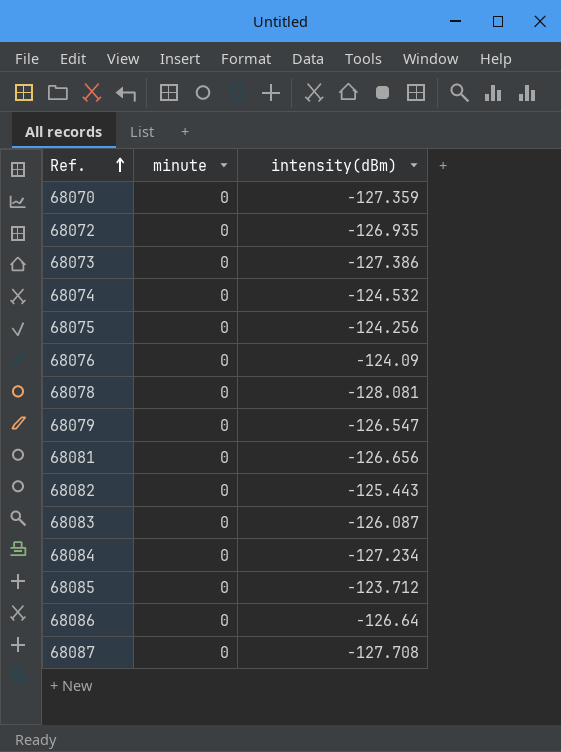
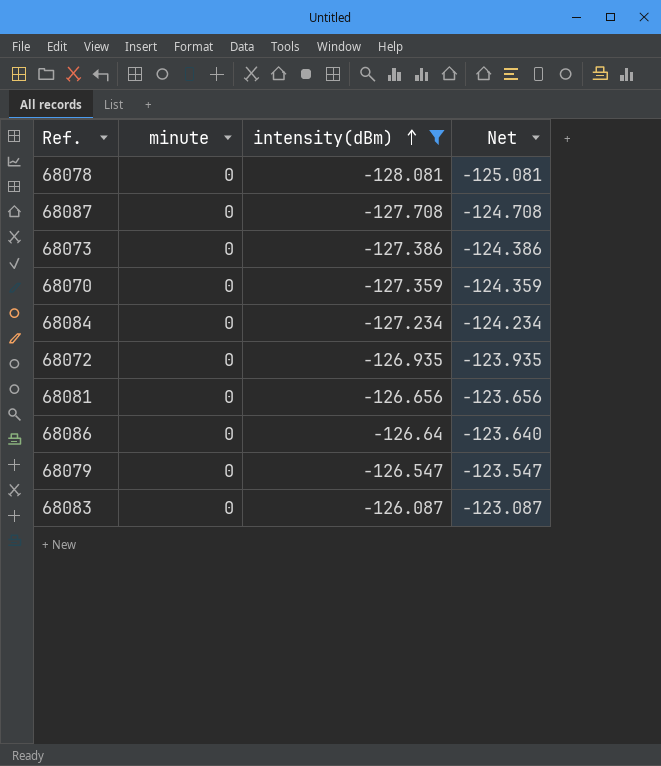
filter: none -> intensity(dBm) <= -126.087
row order: Ref. ascending -> intensity(dBm) ascending
column Net | formula: none -> [intensity(dBm)] + 3

